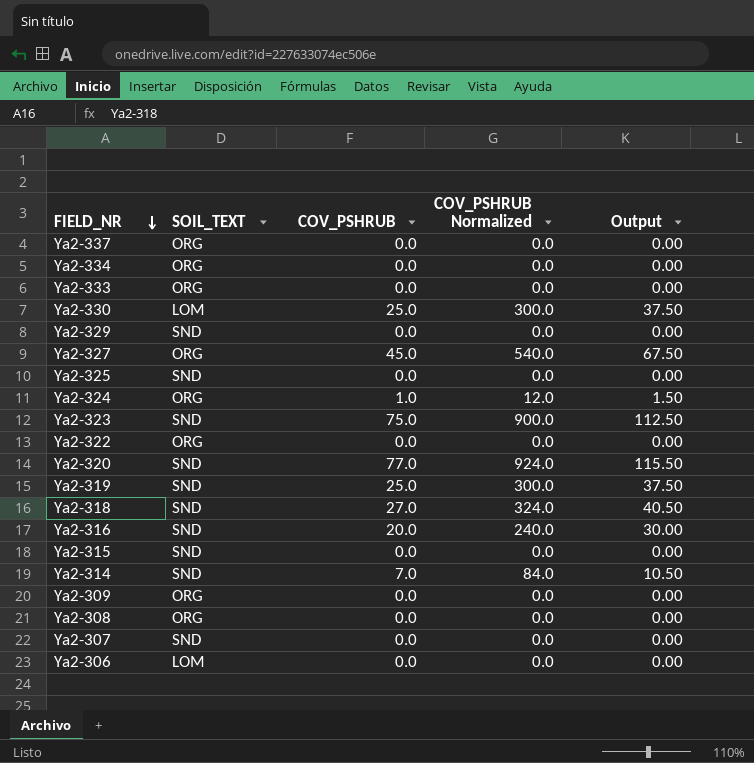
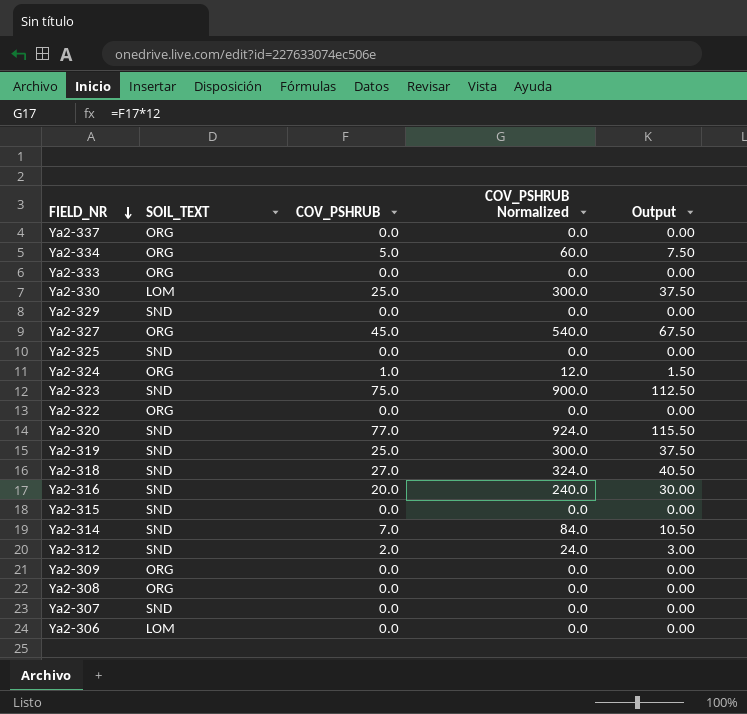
Ya2-334 | COV_PSHRUB: 0.0 -> 5.0
Ya2-334 | COV_PSHRUB Normalized: 0.0 -> 60.0
Ya2-334 | Output: 0.00 -> 7.50
row Ya2-312: none -> SND | 2.0 | 24.0 | 3.00

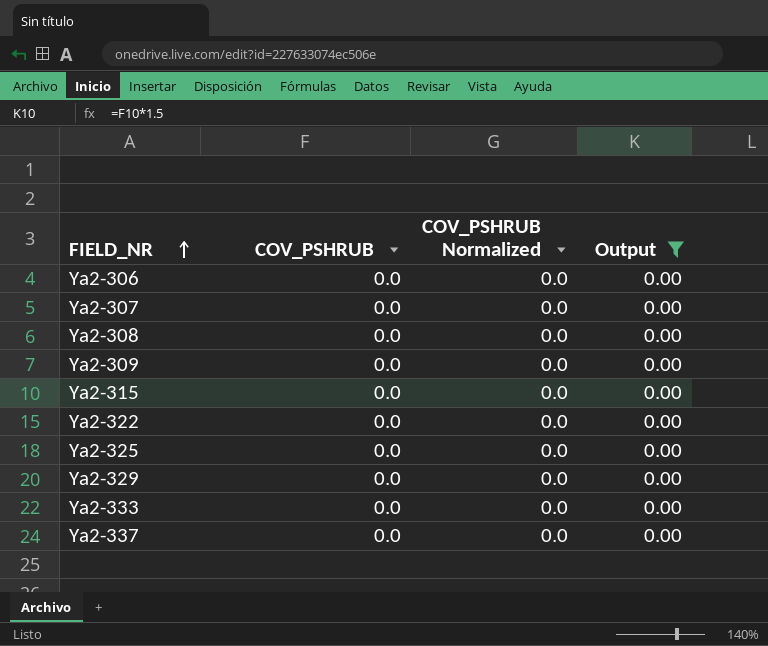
filter: none -> Output = 0.00
row order: FIELD_NR descending -> FIELD_NR ascending
column SOIL_TEXT | position: 2 -> none

